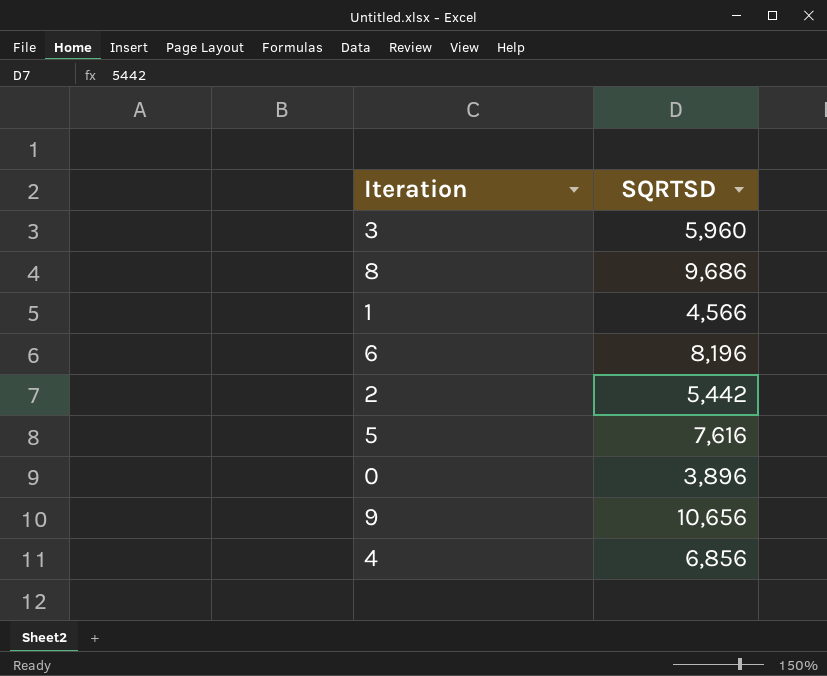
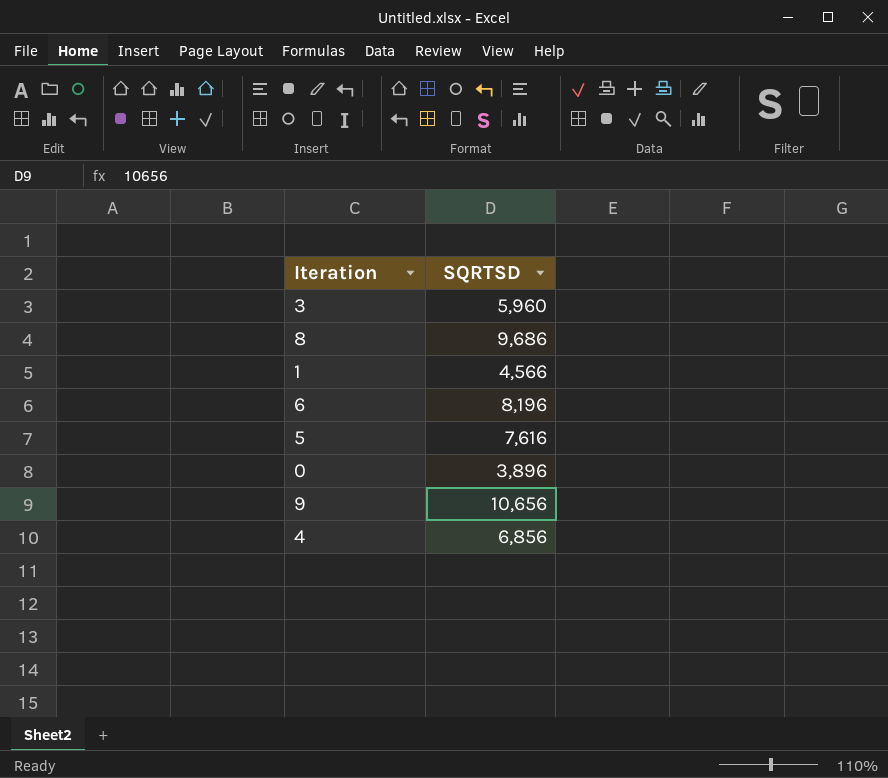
row 2: 5,442 -> none

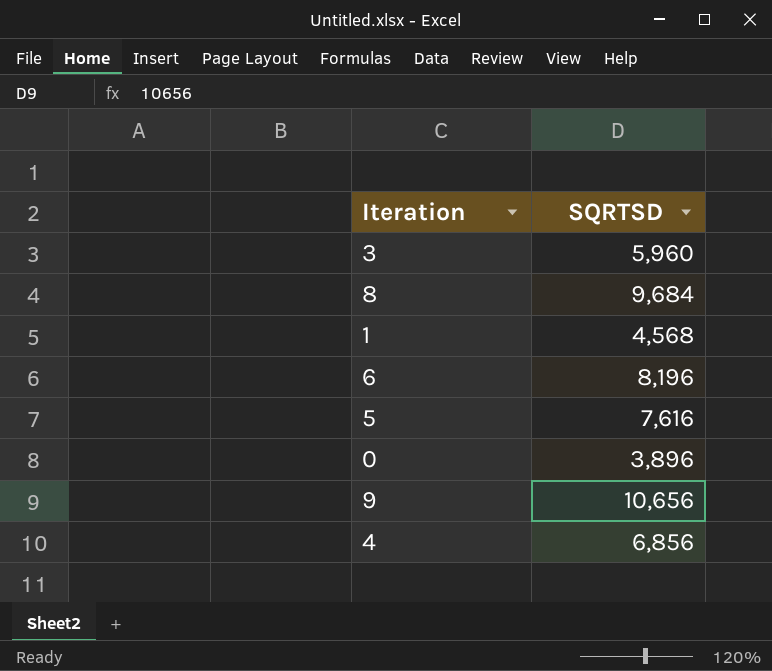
8 | SQRTSD: 9,686 -> 9,684
1 | SQRTSD: 4,566 -> 4,568

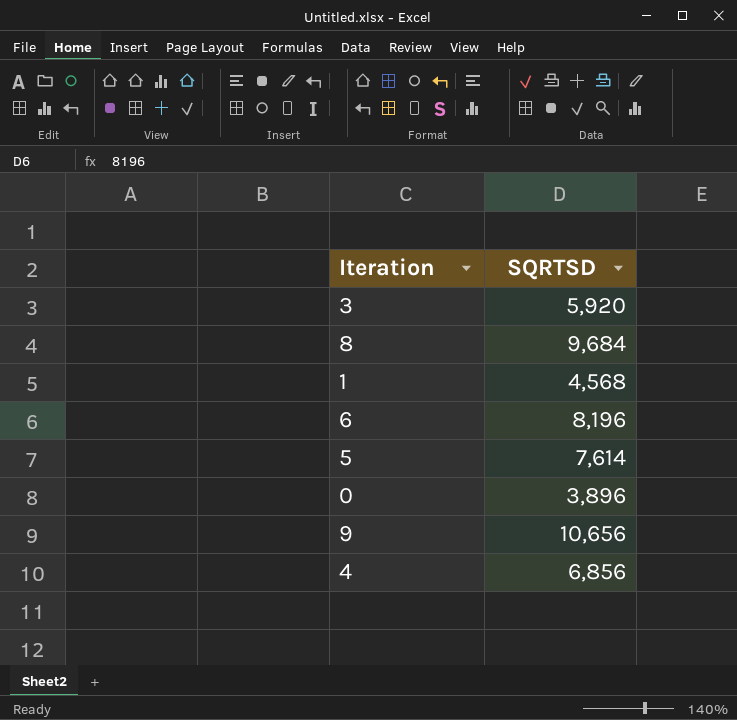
3 | SQRTSD: 5,960 -> 5,920
5 | SQRTSD: 7,616 -> 7,614

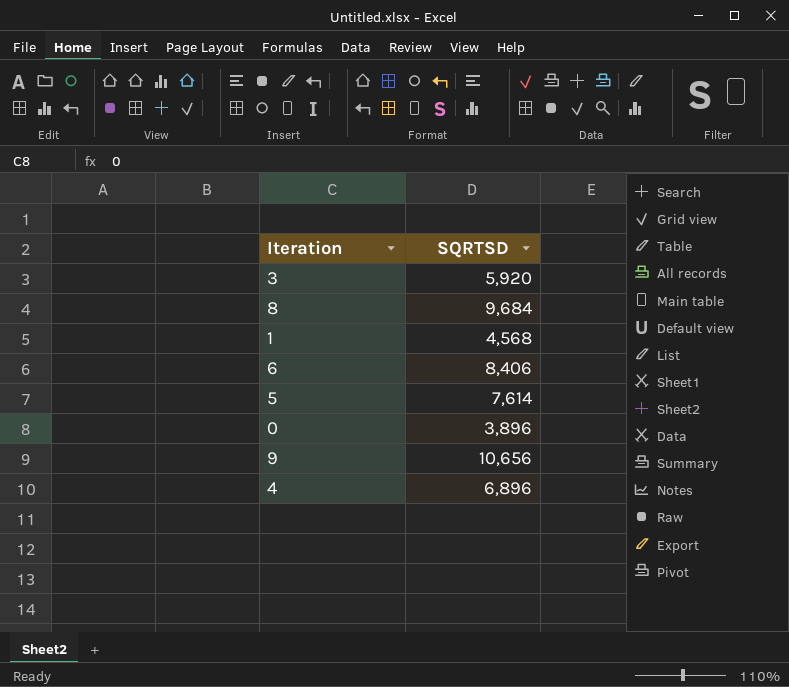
6 | SQRTSD: 8,196 -> 8,406
4 | SQRTSD: 6,856 -> 6,896

